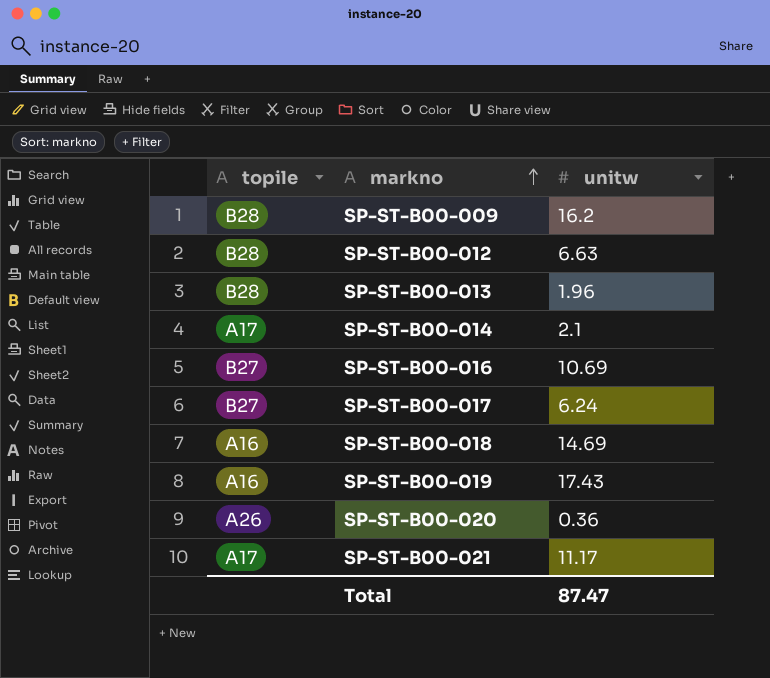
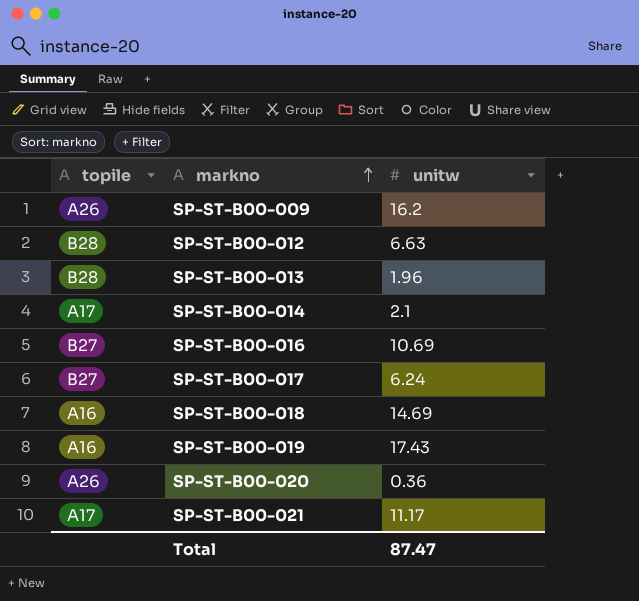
SP-ST-B00-009 | topile: B28 -> A26

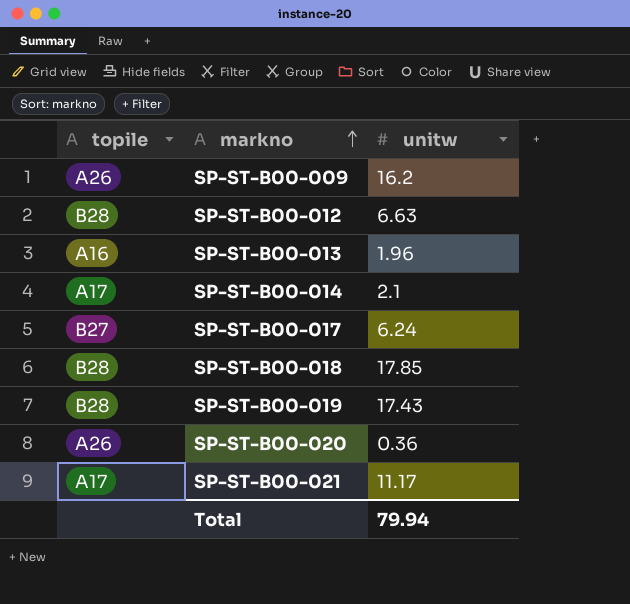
row SP-ST-B00-016: B27 | 10.69 -> none
SP-ST-B00-013 | topile: B28 -> A16
SP-ST-B00-018 | topile: A16 -> B28
SP-ST-B00-018 | unitw: 14.69 -> 17.85
SP-ST-B00-019 | topile: A16 -> B28
Total | unitw: 87.47 -> 79.94

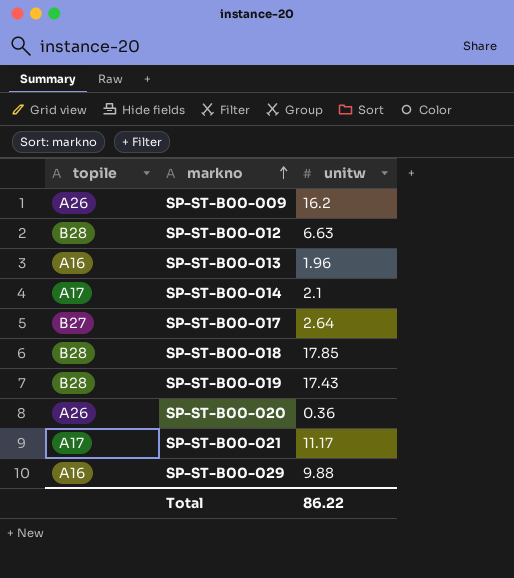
SP-ST-B00-017 | unitw: 6.24 -> 2.64
row SP-ST-B00-029: none -> A16 | 9.88
Total | unitw: 79.94 -> 86.22

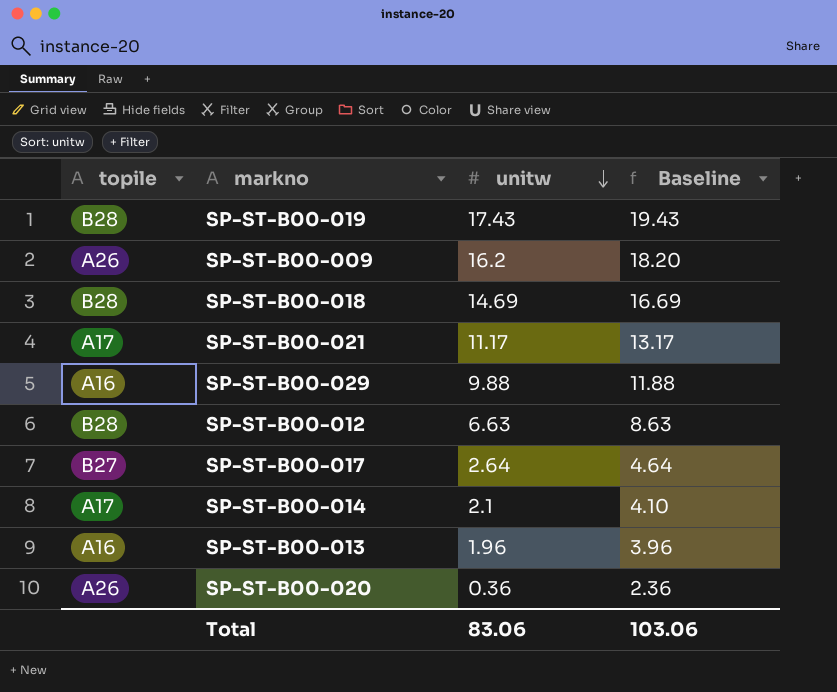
row order: markno ascending -> unitw descending
column Baseline | formula: none -> [unitw] + 2
SP-ST-B00-018 | unitw: 17.85 -> 14.69
Total | unitw: 86.22 -> 83.06

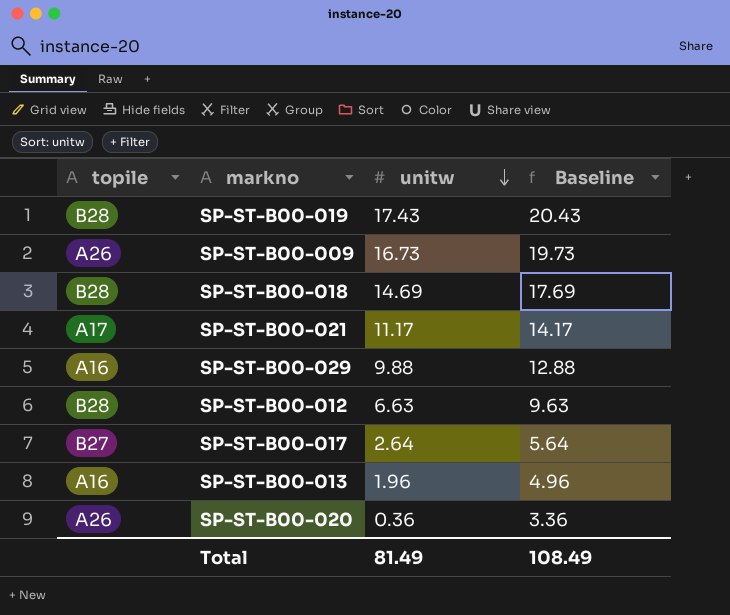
column Baseline | formula: [unitw] + 2 -> [unitw] + 3
row SP-ST-B00-014: A17 | 2.1 | 4.10 -> none
SP-ST-B00-009 | unitw: 16.2 -> 16.73
Total | unitw: 83.06 -> 81.49
Total | Baseline: 103.06 -> 108.49

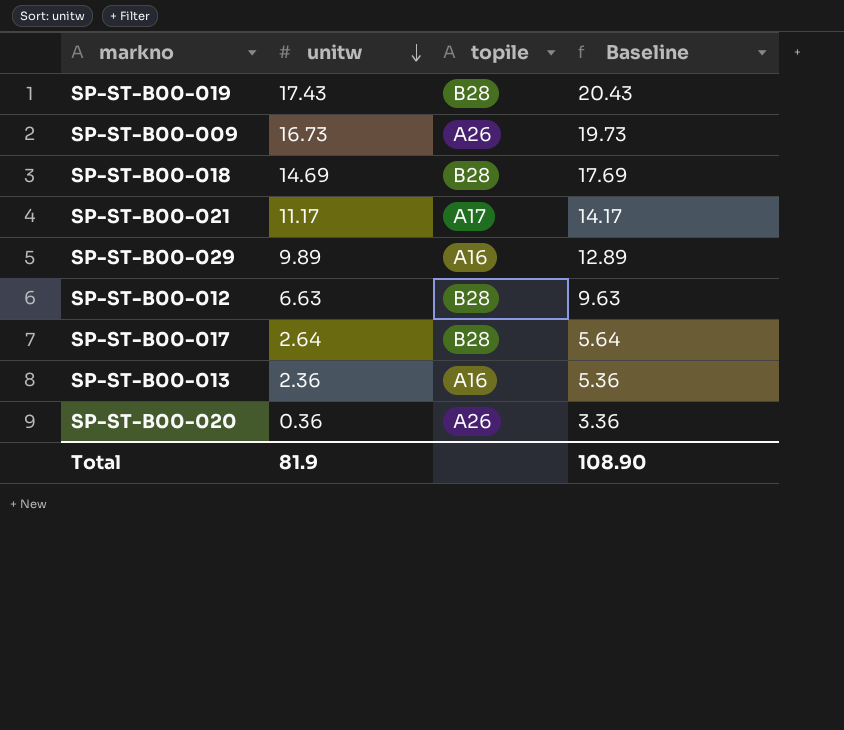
column topile | position: 1 -> 3
SP-ST-B00-029 | unitw: 9.88 -> 9.89
SP-ST-B00-029 | Baseline: 12.88 -> 12.89
SP-ST-B00-017 | topile: B27 -> B28
SP-ST-B00-013 | unitw: 1.96 -> 2.36
SP-ST-B00-013 | Baseline: 4.96 -> 5.36
Total | unitw: 81.49 -> 81.9
Total | Baseline: 108.49 -> 108.90

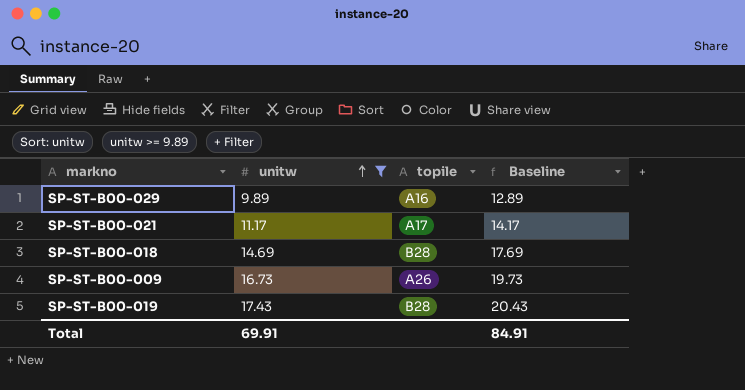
filter: none -> unitw >= 9.89
row order: unitw descending -> unitw ascending
Total | unitw: 81.9 -> 69.91
Total | Baseline: 108.90 -> 84.91

